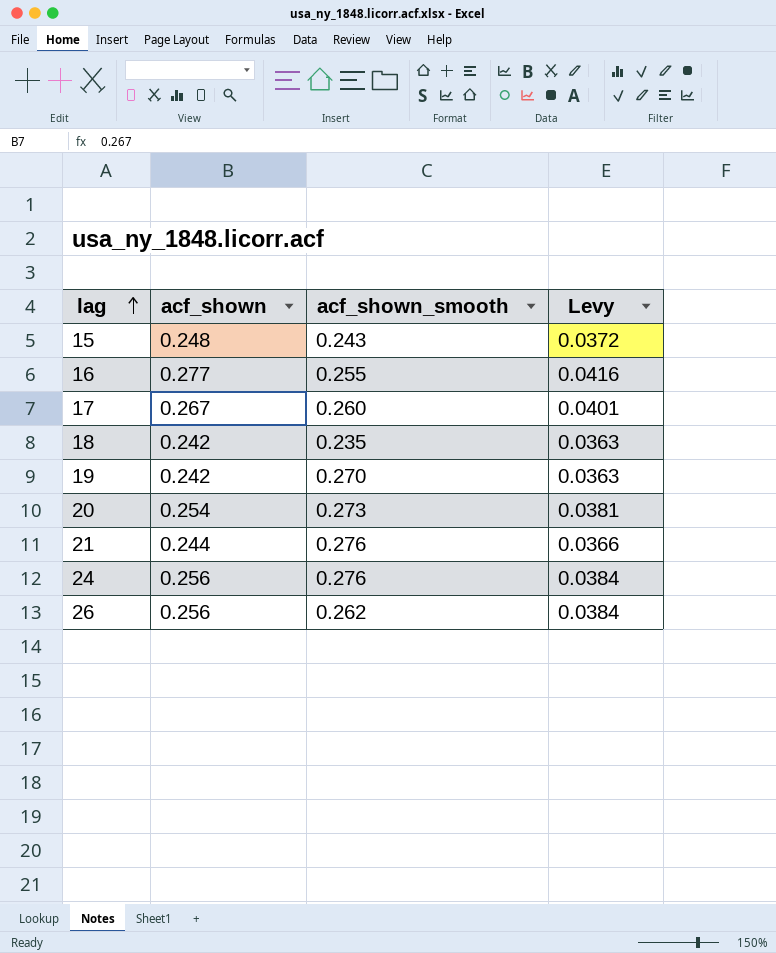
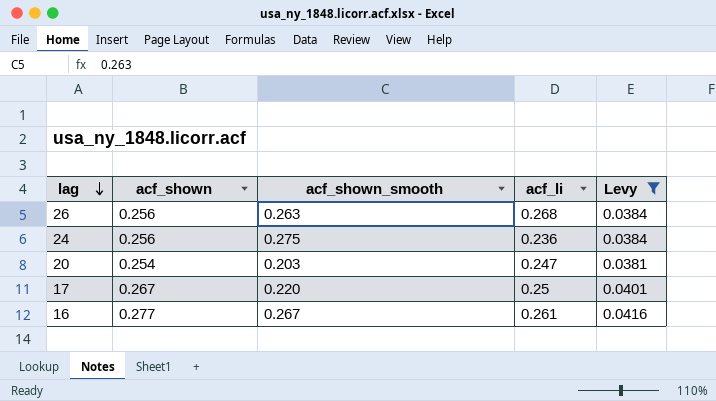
filter: none -> Levy >= 0.0381
row order: lag ascending -> lag descending
column acf_li | position: none -> 4
26 | acf_shown_smooth: 0.262 -> 0.263
24 | acf_shown_smooth: 0.276 -> 0.275
20 | acf_shown_smooth: 0.273 -> 0.203
17 | acf_shown_smooth: 0.260 -> 0.220
16 | acf_shown_smooth: 0.255 -> 0.267

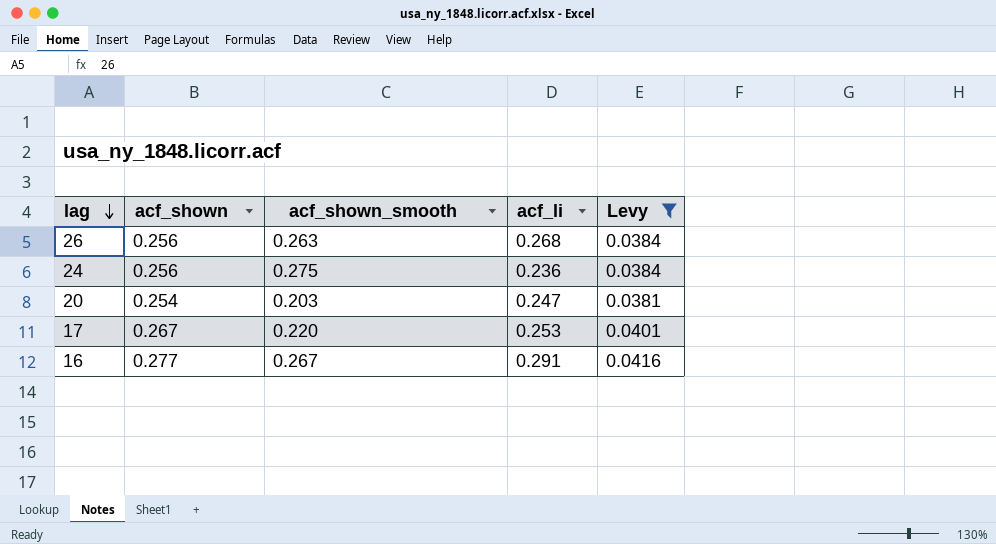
17 | acf_li: 0.25 -> 0.253
16 | acf_li: 0.261 -> 0.291

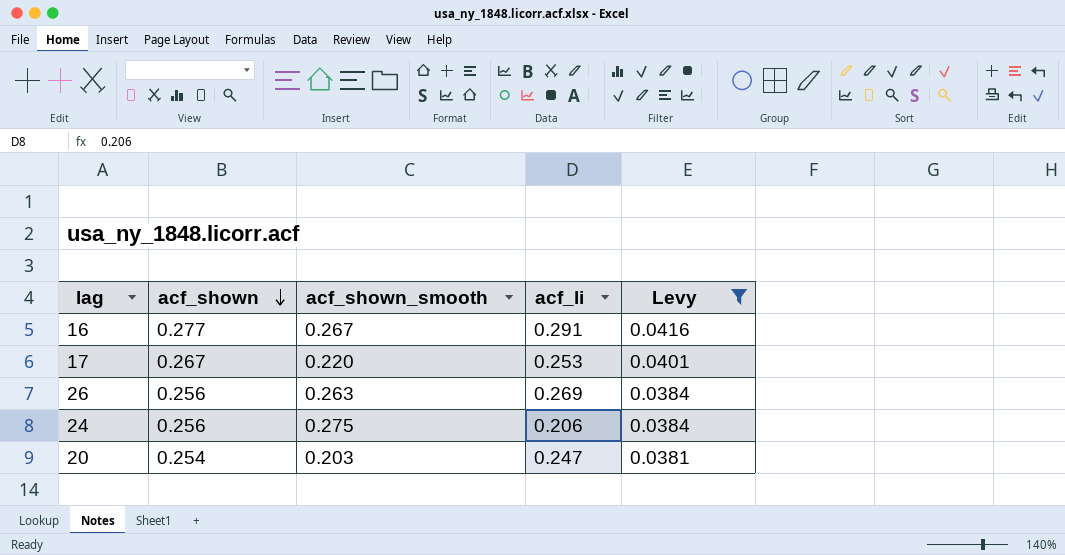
row order: lag descending -> acf_shown descending
26 | acf_li: 0.268 -> 0.269
24 | acf_li: 0.236 -> 0.206

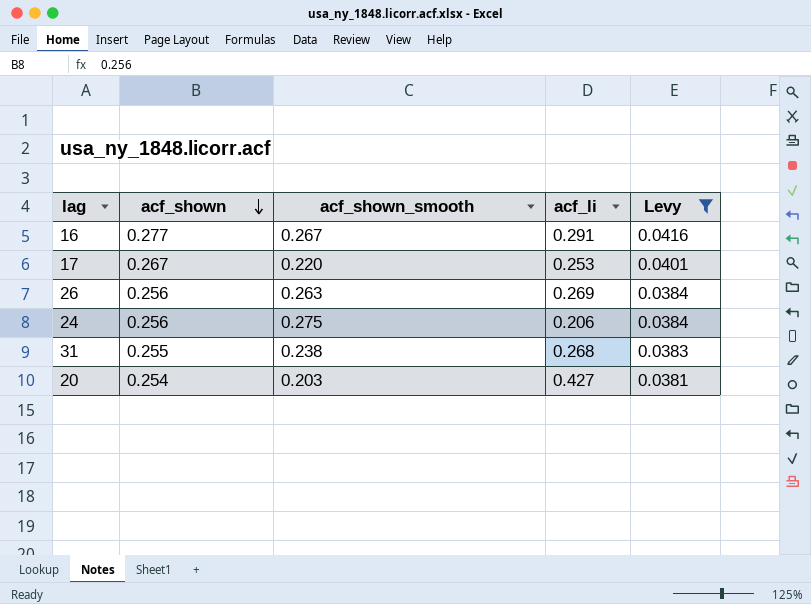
row 31: none -> 0.255 | 0.238 | 0.268 | 0.0383
20 | acf_li: 0.247 -> 0.427

